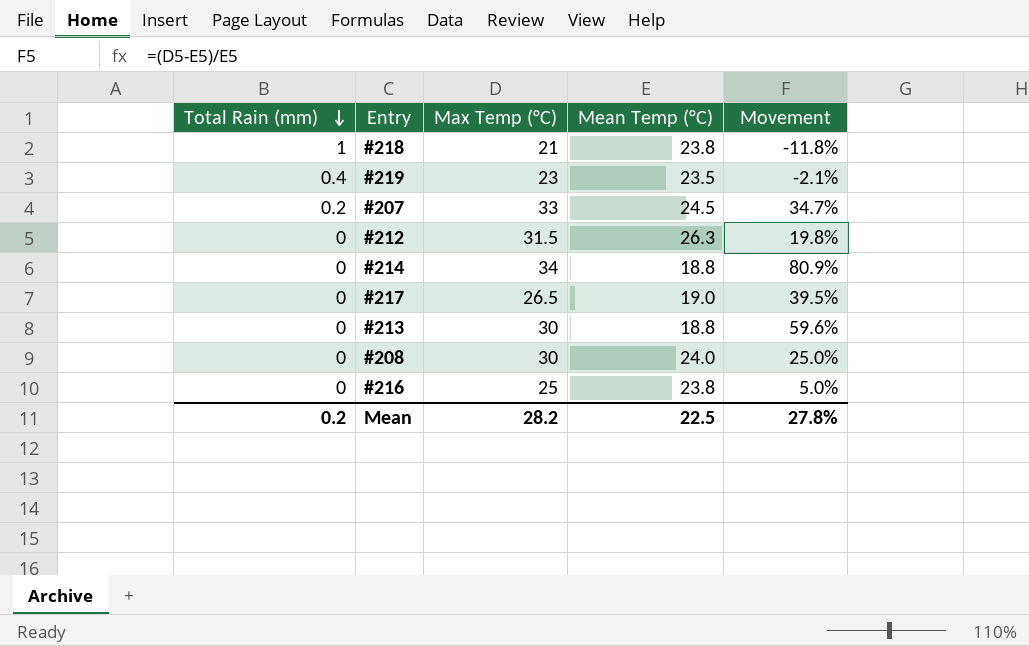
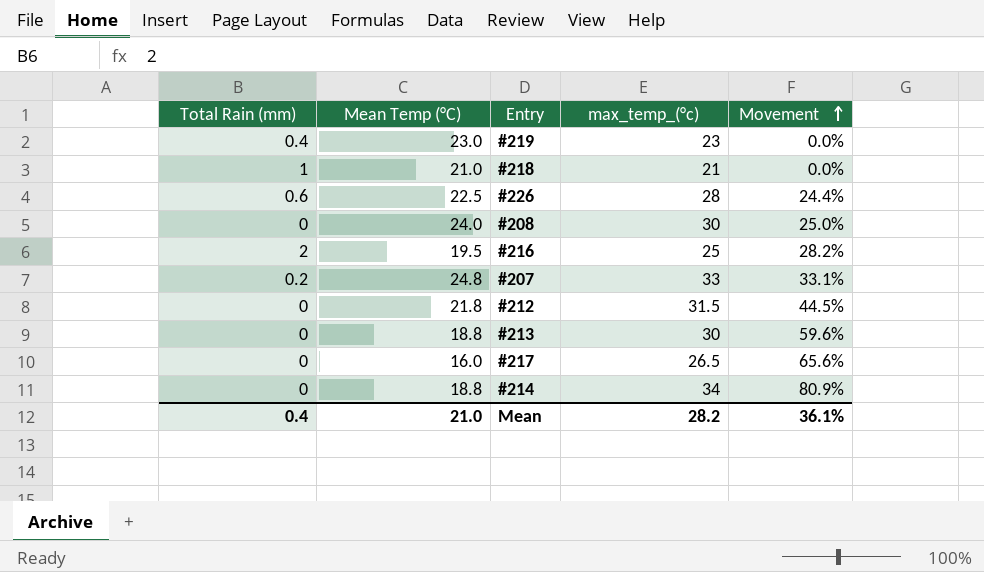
row order: Total Rain (mm) descending -> Movement ascending
column Mean Temp (°C) | position: 4 -> 2
column name: Max Temp (°C) -> max_temp_(°c)
#219 | Mean Temp (°C): 23.5 -> 23.0
#219 | Movement: -2.1% -> 0.0%
#218 | Mean Temp (°C): 23.8 -> 21.0
#218 | Movement: -11.8% -> 0.0%
row #226: none -> 0.6 | 22.5 | 28 | 24.4%
#216 | Total Rain (mm): 0 -> 2
#216 | Mean Temp (°C): 23.8 -> 19.5
#216 | Movement: 5.0% -> 28.2%
#207 | Mean Temp (°C): 24.5 -> 24.8
#207 | Movement: 34.7% -> 33.1%
#212 | Mean Temp (°C): 26.3 -> 21.8
#212 | Movement: 19.8% -> 44.5%
#217 | Mean Temp (°C): 19.0 -> 16.0
#217 | Movement: 39.5% -> 65.6%
Mean | Total Rain (mm): 0.2 -> 0.4
Mean | Mean Temp (°C): 22.5 -> 21.0
Mean | Movement: 27.8% -> 36.1%

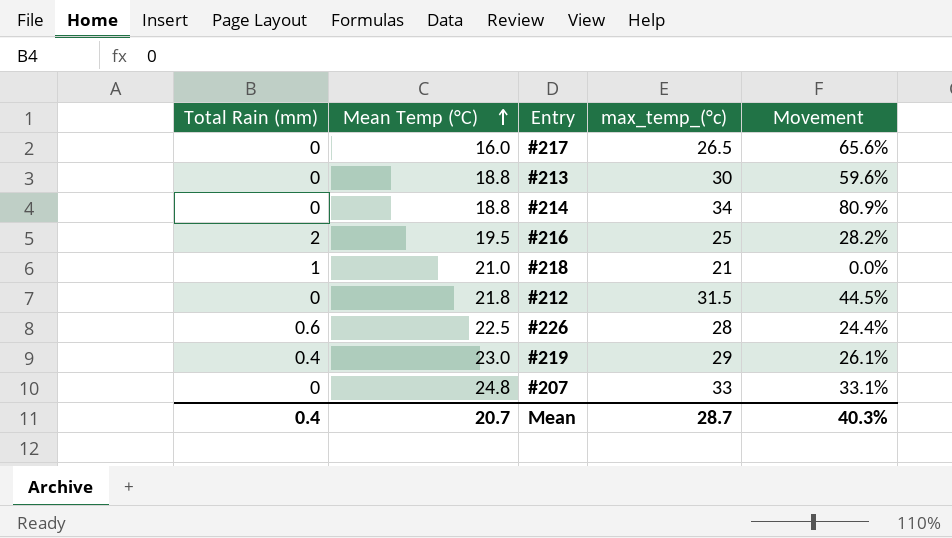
row order: Movement ascending -> Mean Temp (°C) ascending
row #208: 0 | 24.0 | 30 | 25.0% -> none
#219 | max_temp_(°c): 23 -> 29
#219 | Movement: 0.0% -> 26.1%
#207 | Total Rain (mm): 0.2 -> 0
Mean | Mean Temp (°C): 21.0 -> 20.7
Mean | max_temp_(°c): 28.2 -> 28.7
Mean | Movement: 36.1% -> 40.3%

